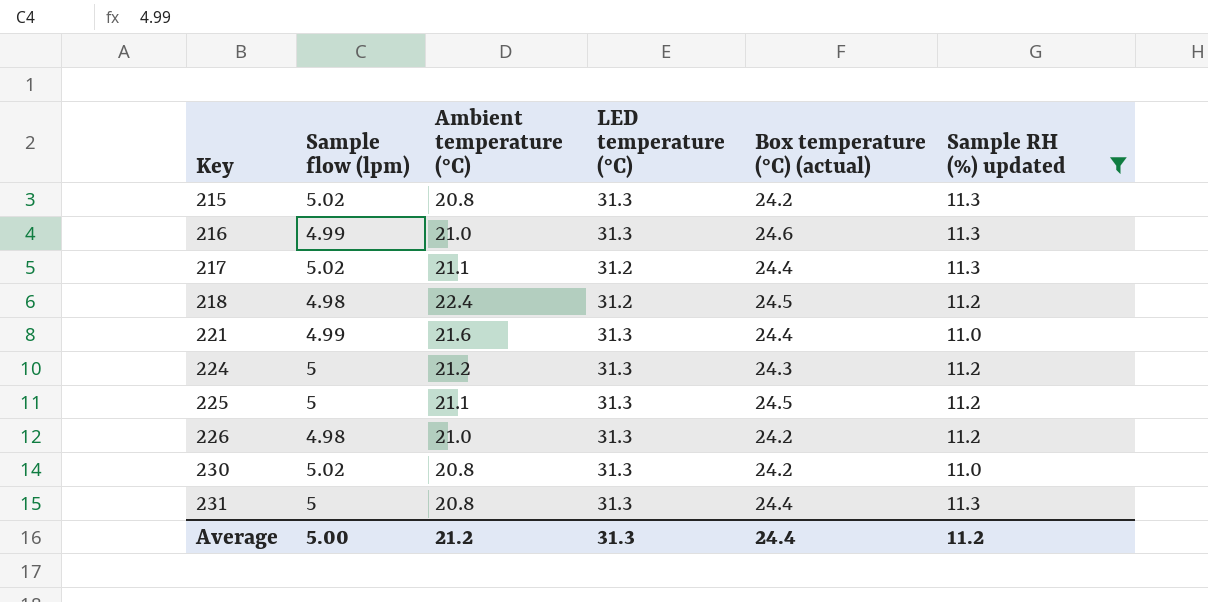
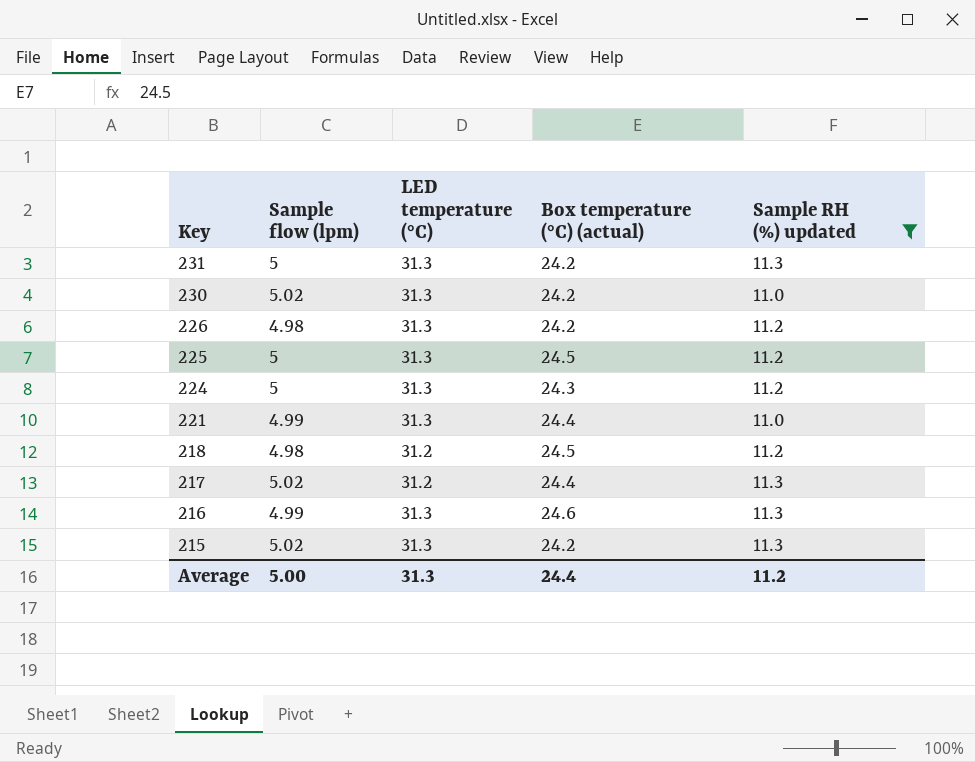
row order: Key ascending -> Key descending
column Ambient temperature (°C) | position: 3 -> none
231 | Box temperature (°C) (actual): 24.4 -> 24.2

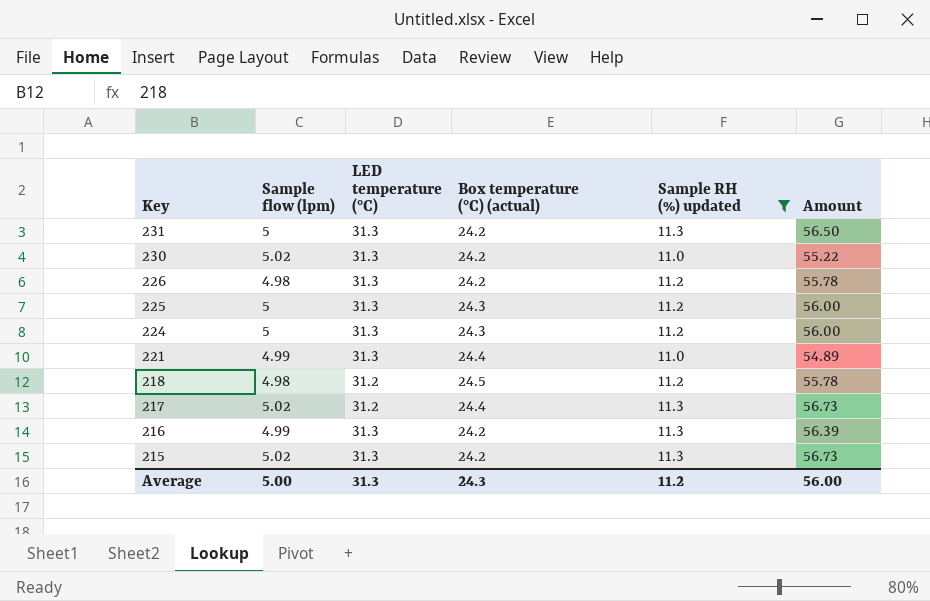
column Amount | formula: none -> [Sample flow (lpm)] * [Sample RH (%) updated]
225 | Box temperature (°C) (actual): 24.5 -> 24.3
216 | Box temperature (°C) (actual): 24.6 -> 24.2
Average | Box temperature (°C) (actual): 24.4 -> 24.3

